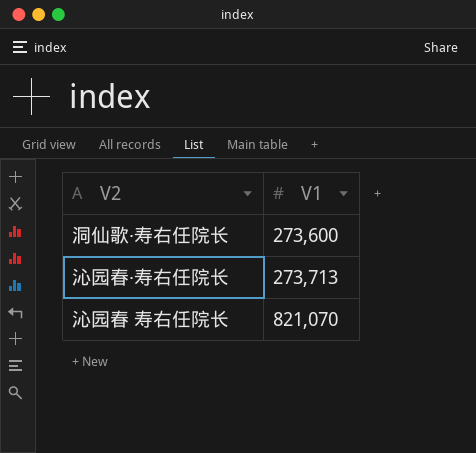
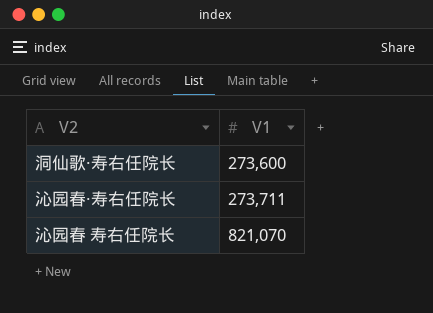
沁园春·寿右任院长 | V1: 273,713 -> 273,711

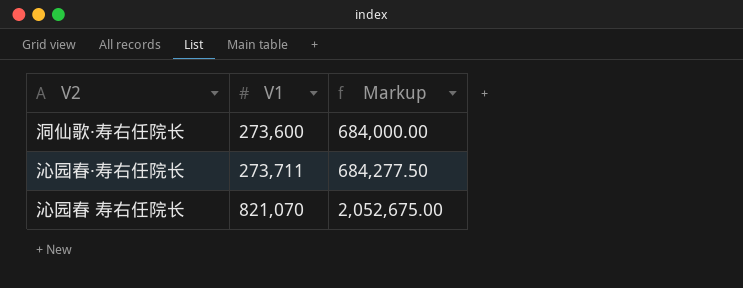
column Markup | formula: none -> [V1] * 2.5

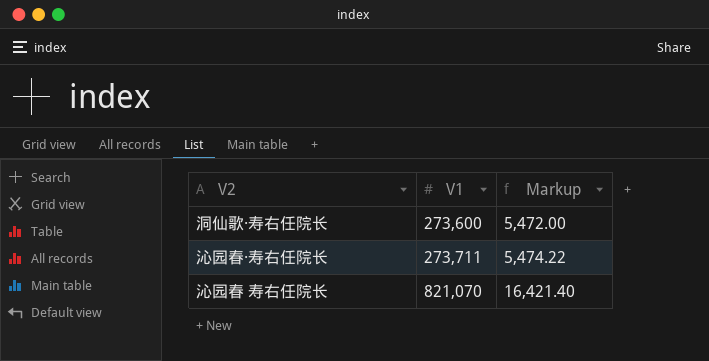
column Markup | formula: [V1] * 2.5 -> [V1] * 0.02

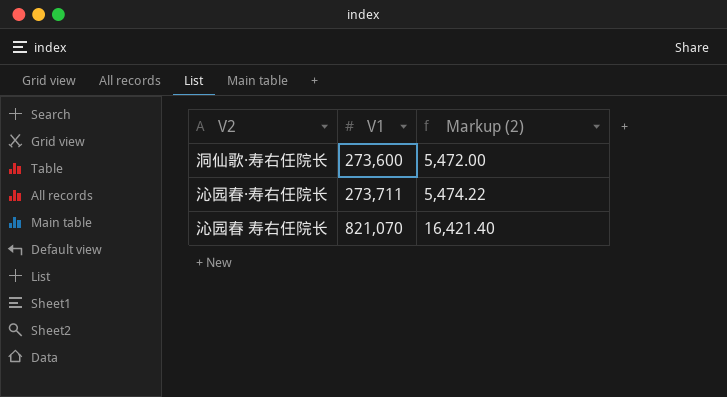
column name: Markup -> Markup (2)

